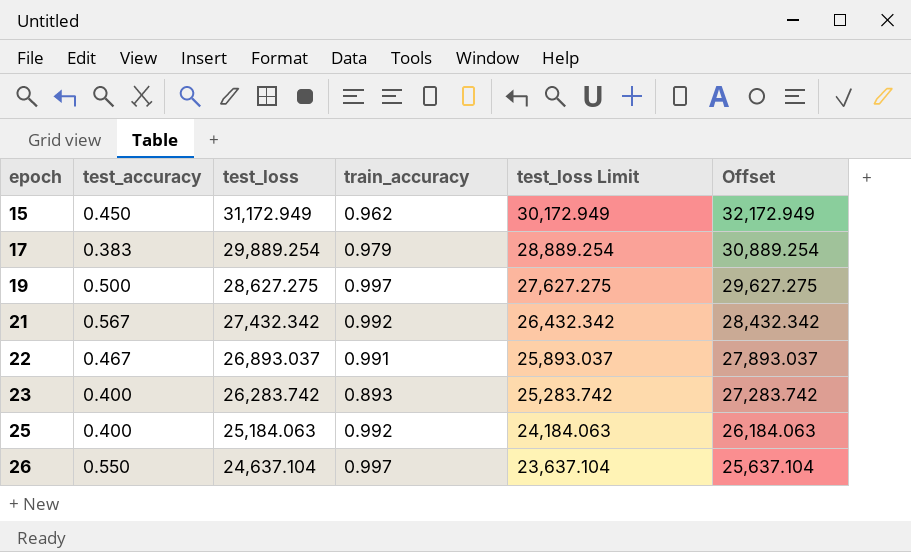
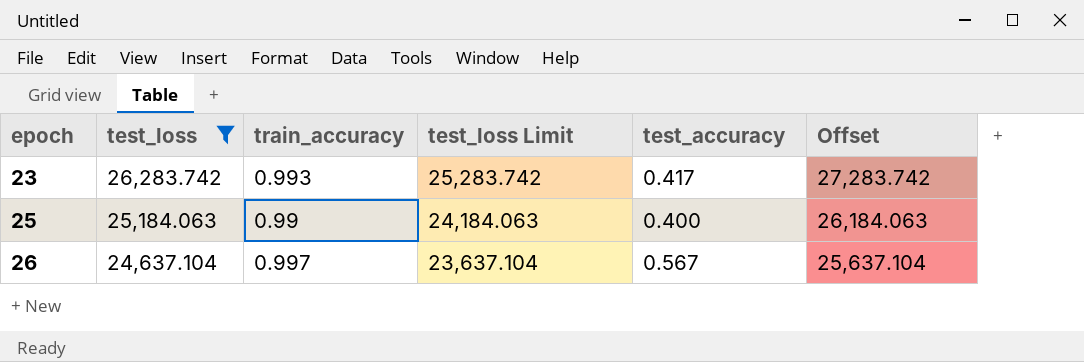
filter: none -> test_loss <= 26,283.742
column test_accuracy | position: 2 -> 5
23 | train_accuracy: 0.893 -> 0.993
23 | test_accuracy: 0.400 -> 0.417
25 | train_accuracy: 0.992 -> 0.99
26 | test_accuracy: 0.550 -> 0.567

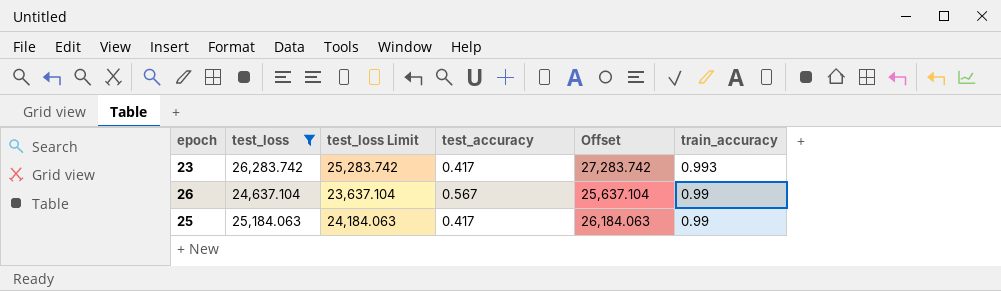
row order: epoch ascending -> train_accuracy descending
column train_accuracy | position: 3 -> 6
26 | train_accuracy: 0.997 -> 0.99
25 | test_accuracy: 0.400 -> 0.417

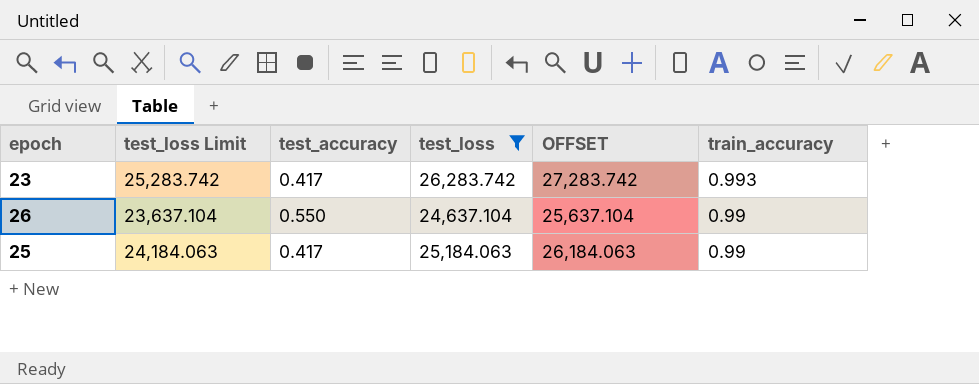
column test_loss | position: 2 -> 4
column name: Offset -> OFFSET
26 | test_accuracy: 0.567 -> 0.550

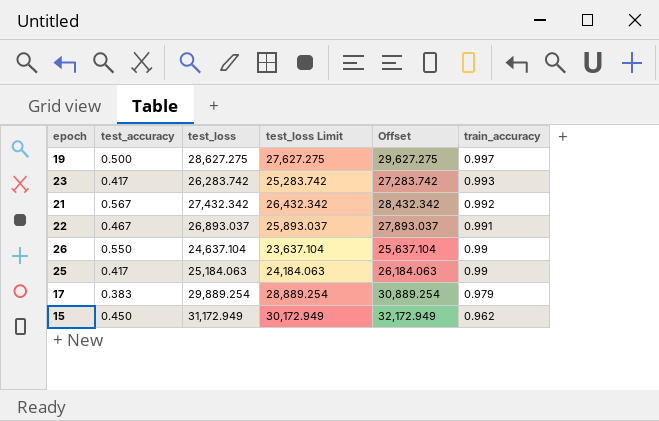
filter: test_loss <= 26,283.742 -> none
column test_loss Limit | position: 2 -> 4
column name: OFFSET -> Offset

